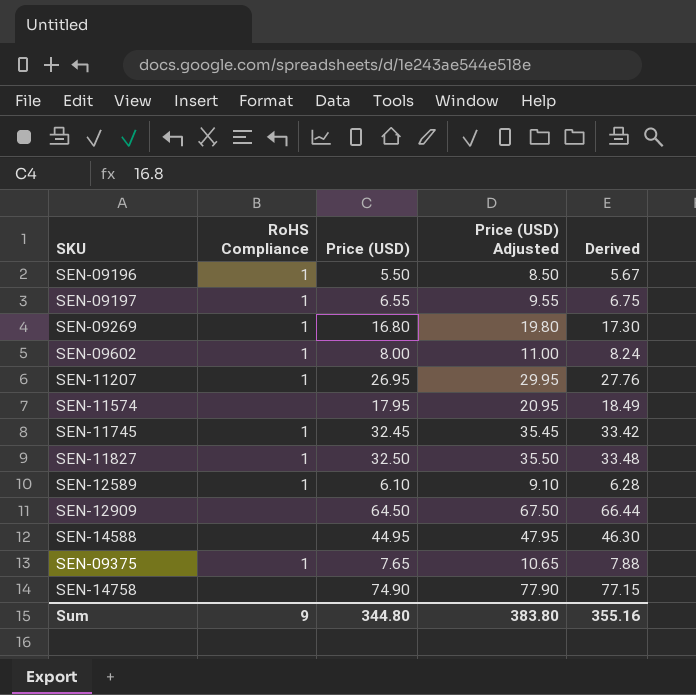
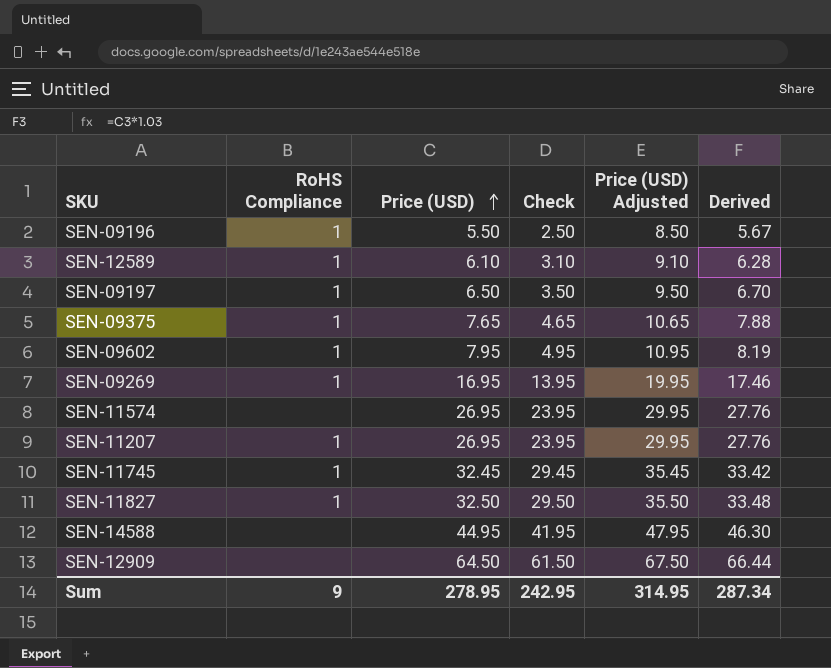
row order: none -> Price (USD) ascending
column Check | formula: none -> [Price (USD)] - 3
row SEN-14758: none | 74.90 | 77.90 | 77.15 -> none
SEN-09197 | Price (USD): 6.55 -> 6.50
SEN-09197 | Price (USD) Adjusted: 9.55 -> 9.50
SEN-09197 | Derived: 6.75 -> 6.70
SEN-09602 | Price (USD): 8.00 -> 7.95
SEN-09602 | Price (USD) Adjusted: 11.00 -> 10.95
SEN-09602 | Derived: 8.24 -> 8.19
SEN-09269 | Price (USD): 16.80 -> 16.95
SEN-09269 | Price (USD) Adjusted: 19.80 -> 19.95
SEN-09269 | Derived: 17.30 -> 17.46
SEN-11574 | Price (USD): 17.95 -> 26.95
SEN-11574 | Price (USD) Adjusted: 20.95 -> 29.95
SEN-11574 | Derived: 18.49 -> 27.76
Sum | Price (USD): 344.80 -> 278.95
Sum | Price (USD) Adjusted: 383.80 -> 314.95
Sum | Derived: 355.16 -> 287.34

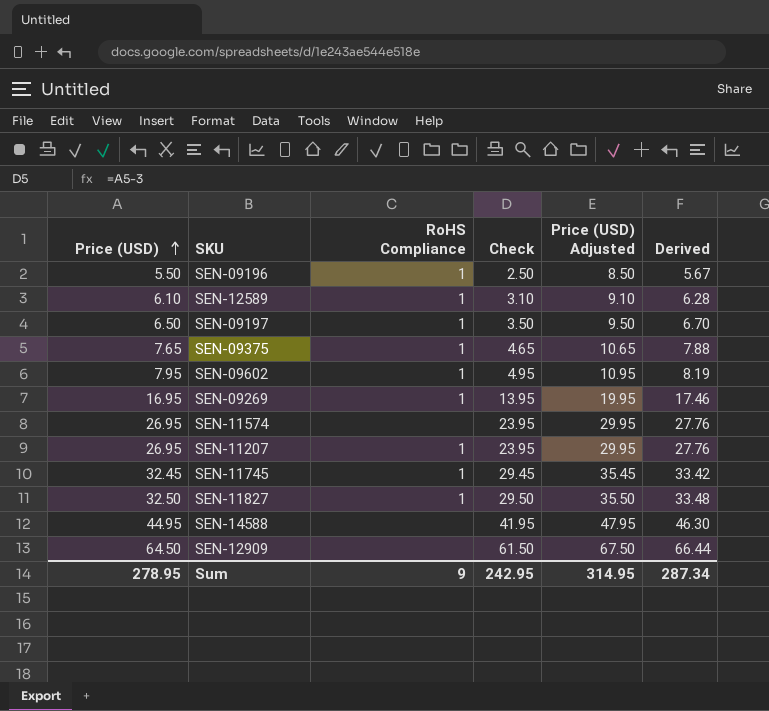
column Price (USD) | position: 3 -> 1

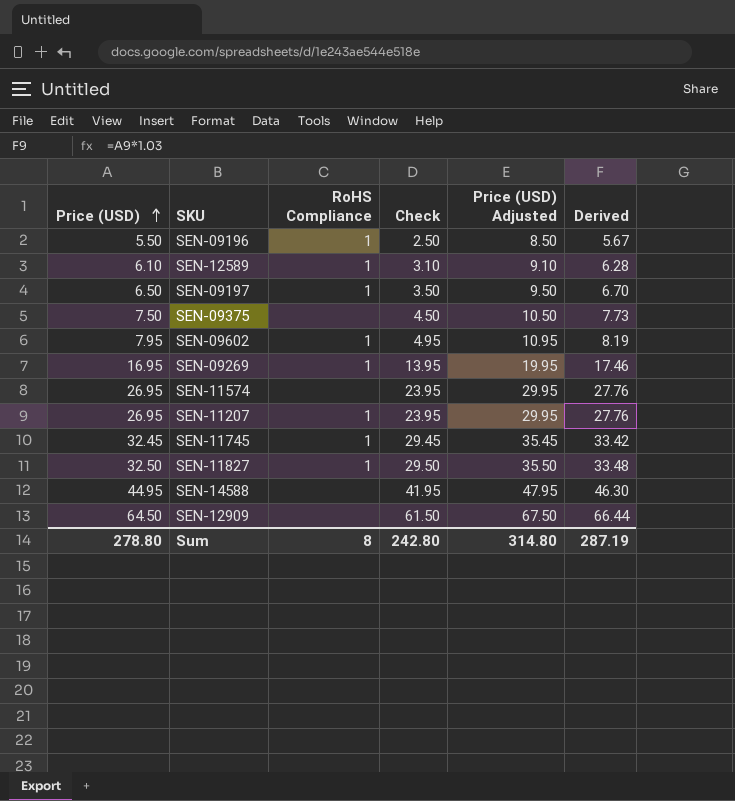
SEN-09375 | Price (USD): 7.65 -> 7.50
SEN-09375 | RoHS Compliance: 1 -> none
SEN-09375 | Check: 4.65 -> 4.50
SEN-09375 | Price (USD) Adjusted: 10.65 -> 10.50
SEN-09375 | Derived: 7.88 -> 7.73
Sum | Price (USD): 278.95 -> 278.80
Sum | RoHS Compliance: 9 -> 8
Sum | Check: 242.95 -> 242.80
Sum | Price (USD) Adjusted: 314.95 -> 314.80
Sum | Derived: 287.34 -> 287.19

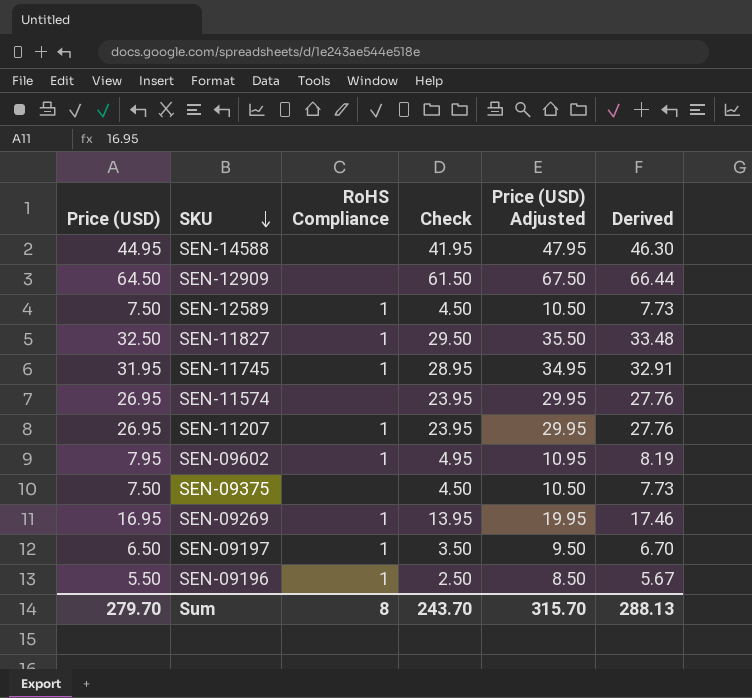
row order: Price (USD) ascending -> SKU descending
SEN-12589 | Price (USD): 6.10 -> 7.50
SEN-12589 | Check: 3.10 -> 4.50
SEN-12589 | Price (USD) Adjusted: 9.10 -> 10.50
SEN-12589 | Derived: 6.28 -> 7.73
SEN-11745 | Price (USD): 32.45 -> 31.95
SEN-11745 | Check: 29.45 -> 28.95
SEN-11745 | Price (USD) Adjusted: 35.45 -> 34.95
SEN-11745 | Derived: 33.42 -> 32.91
Sum | Price (USD): 278.80 -> 279.70
Sum | Check: 242.80 -> 243.70
Sum | Price (USD) Adjusted: 314.80 -> 315.70
Sum | Derived: 287.19 -> 288.13

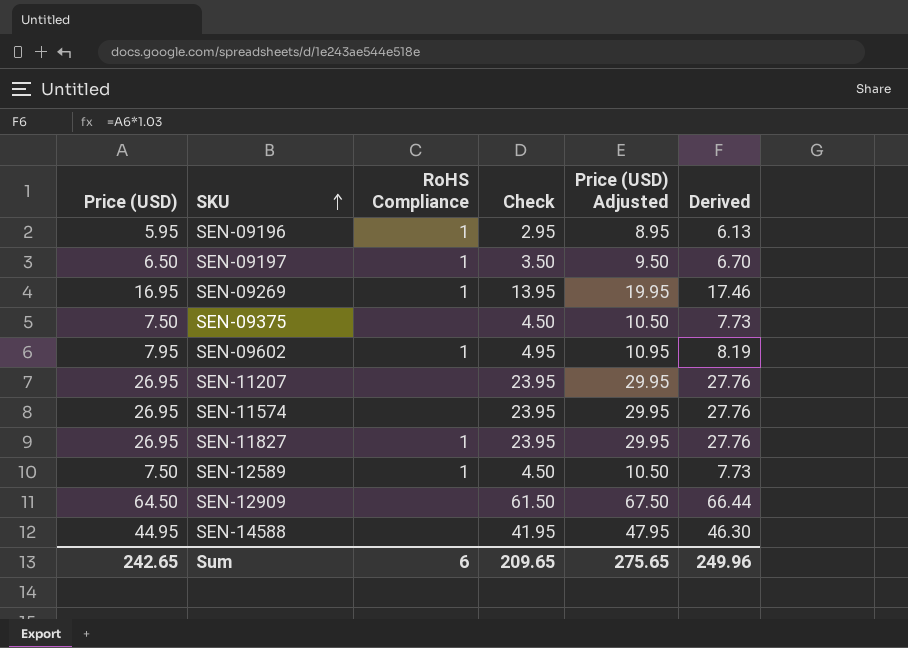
row order: SKU descending -> SKU ascending
row SEN-11745: 31.95 | 1 | 28.95 | 34.95 | 32.91 -> none
SEN-09196 | Price (USD): 5.50 -> 5.95
SEN-09196 | Check: 2.50 -> 2.95
SEN-09196 | Price (USD) Adjusted: 8.50 -> 8.95
SEN-09196 | Derived: 5.67 -> 6.13
SEN-11207 | RoHS Compliance: 1 -> none
SEN-11827 | Price (USD): 32.50 -> 26.95
SEN-11827 | Check: 29.50 -> 23.95
SEN-11827 | Price (USD) Adjusted: 35.50 -> 29.95
SEN-11827 | Derived: 33.48 -> 27.76
Sum | Price (USD): 279.70 -> 242.65
Sum | RoHS Compliance: 8 -> 6
Sum | Check: 243.70 -> 209.65
Sum | Price (USD) Adjusted: 315.70 -> 275.65
Sum | Derived: 288.13 -> 249.96

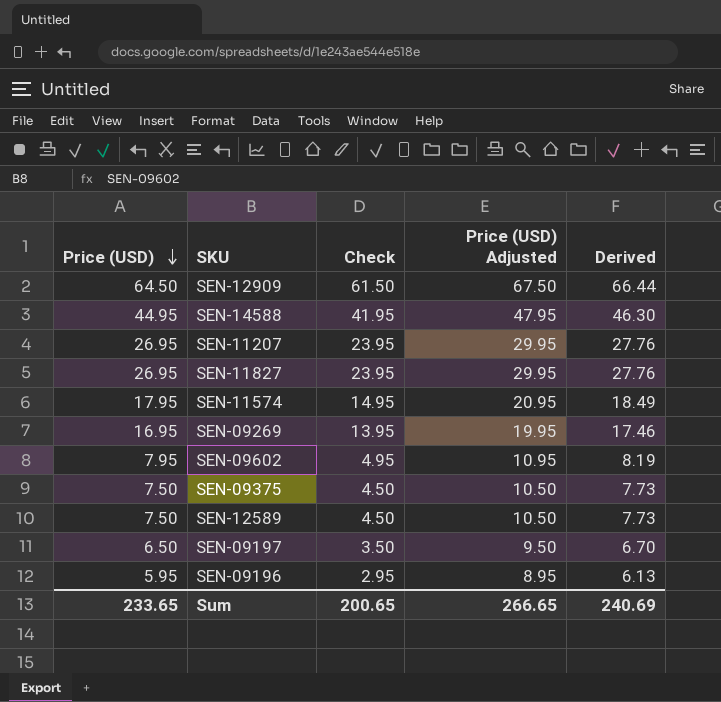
row order: SKU ascending -> Price (USD) descending
column RoHS Compliance | position: 3 -> none
SEN-11574 | Price (USD): 26.95 -> 17.95
SEN-11574 | Check: 23.95 -> 14.95
SEN-11574 | Price (USD) Adjusted: 29.95 -> 20.95
SEN-11574 | Derived: 27.76 -> 18.49
Sum | Price (USD): 242.65 -> 233.65
Sum | Check: 209.65 -> 200.65
Sum | Price (USD) Adjusted: 275.65 -> 266.65
Sum | Derived: 249.96 -> 240.69

